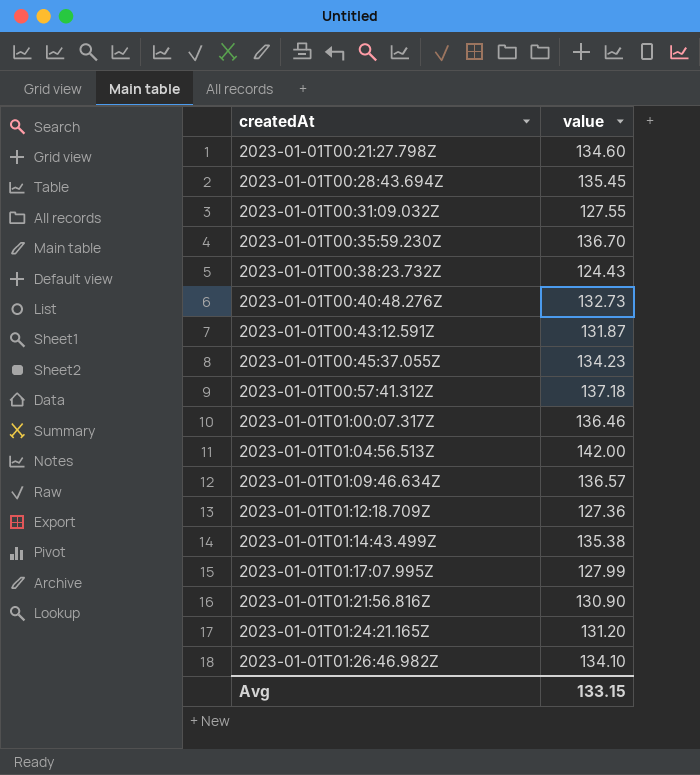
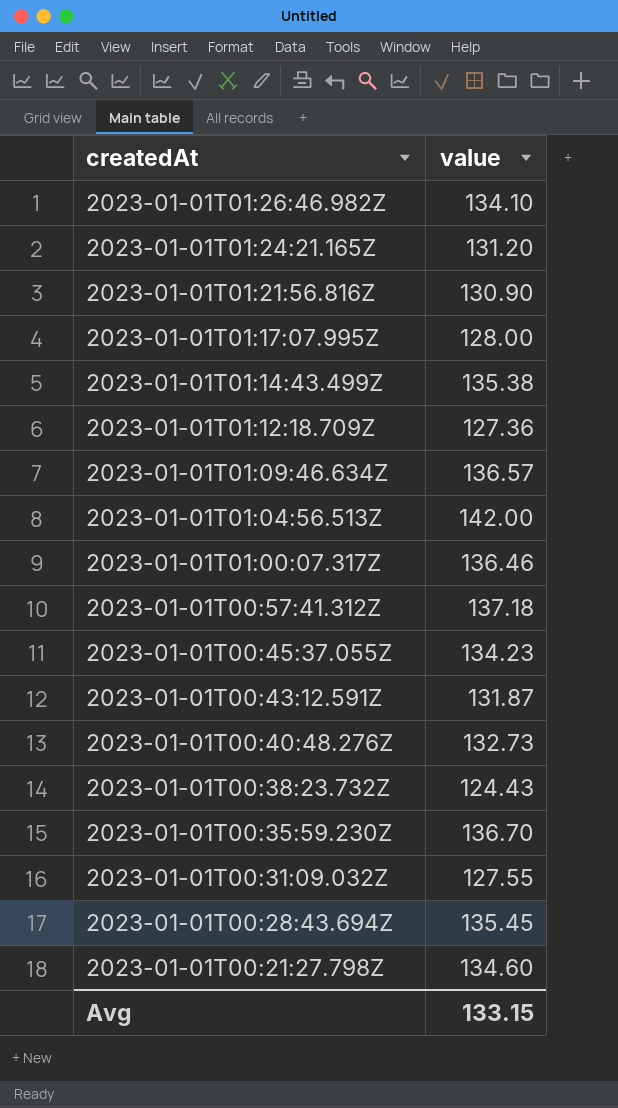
row order: createdAt ascending -> createdAt descending
2023-01-01T01:17:07.995Z | value: 127.99 -> 128.00

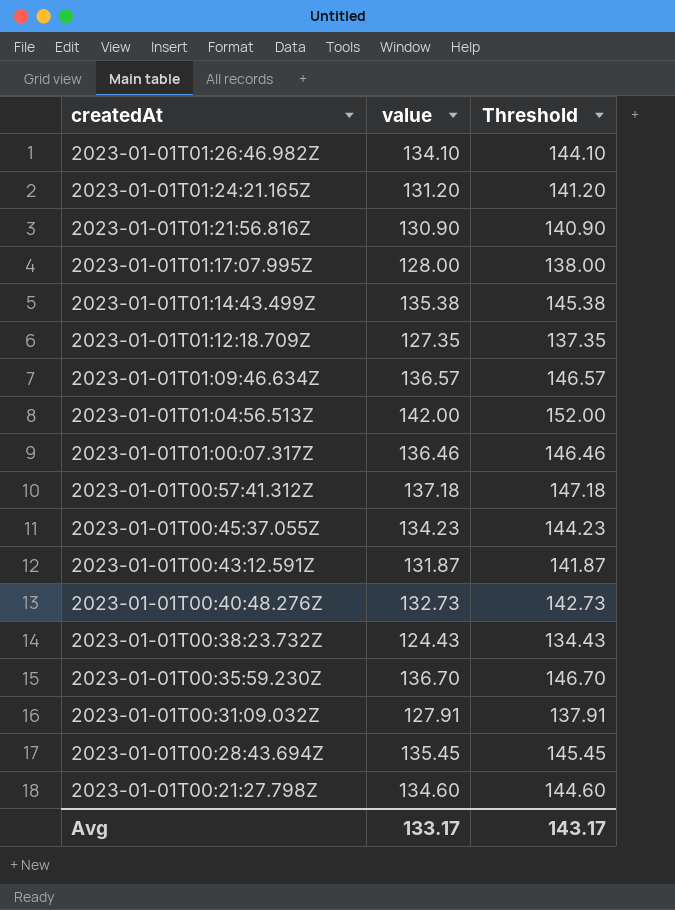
column Threshold | formula: none -> [value] + 10
2023-01-01T01:12:18.709Z | value: 127.36 -> 127.35
2023-01-01T00:31:09.032Z | value: 127.55 -> 127.91
Avg | value: 133.15 -> 133.17

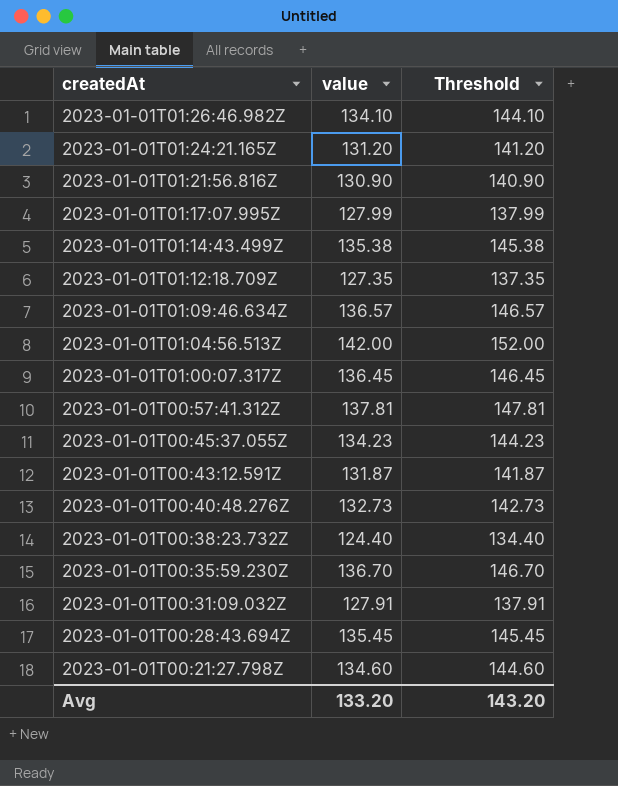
2023-01-01T01:17:07.995Z | value: 128.00 -> 127.99
2023-01-01T01:17:07.995Z | Threshold: 138.00 -> 137.99
2023-01-01T01:00:07.317Z | value: 136.46 -> 136.45
2023-01-01T01:00:07.317Z | Threshold: 146.46 -> 146.45
2023-01-01T00:57:41.312Z | value: 137.18 -> 137.81
2023-01-01T00:57:41.312Z | Threshold: 147.18 -> 147.81
2023-01-01T00:38:23.732Z | value: 124.43 -> 124.40
2023-01-01T00:38:23.732Z | Threshold: 134.43 -> 134.40
Avg | value: 133.17 -> 133.20
Avg | Threshold: 143.17 -> 143.20

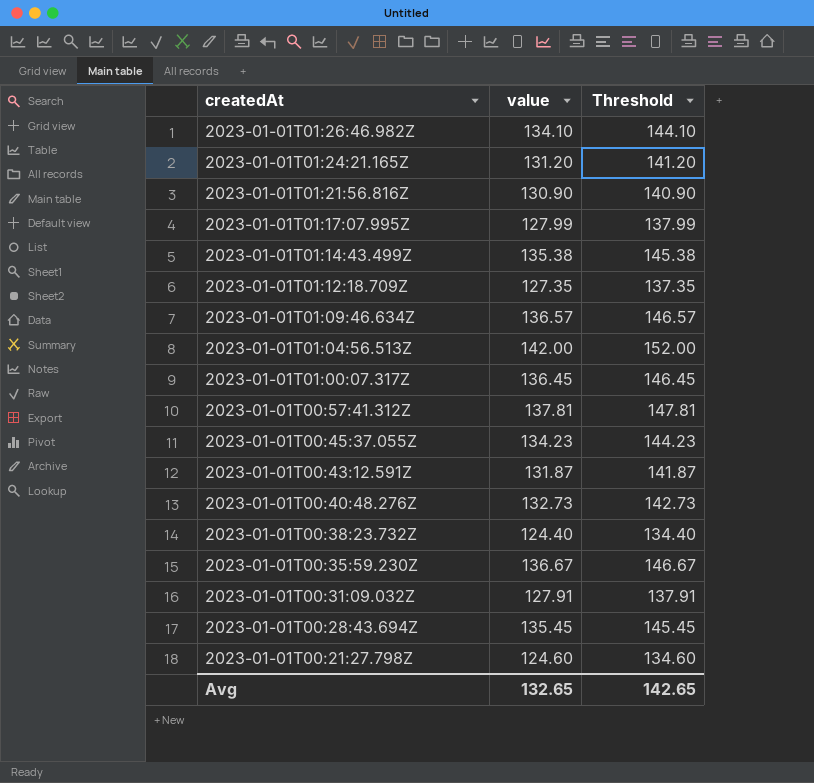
2023-01-01T00:35:59.230Z | value: 136.70 -> 136.67
2023-01-01T00:35:59.230Z | Threshold: 146.70 -> 146.67
2023-01-01T00:21:27.798Z | value: 134.60 -> 124.60
2023-01-01T00:21:27.798Z | Threshold: 144.60 -> 134.60
Avg | value: 133.20 -> 132.65
Avg | Threshold: 143.20 -> 142.65

